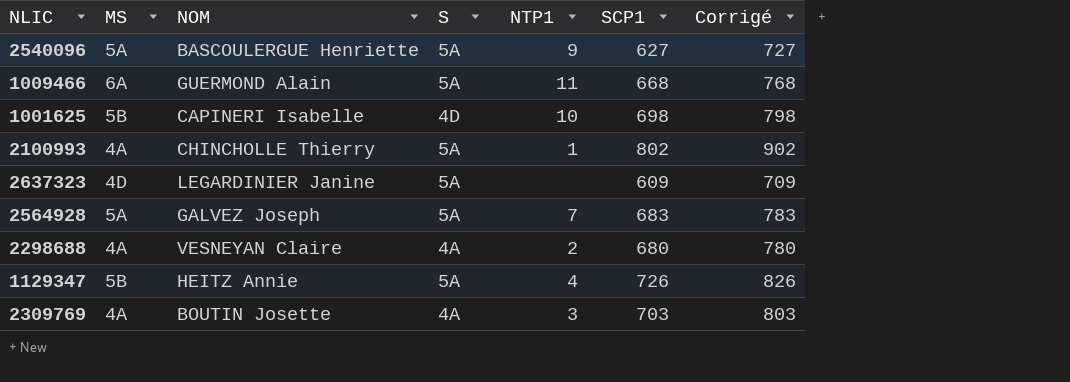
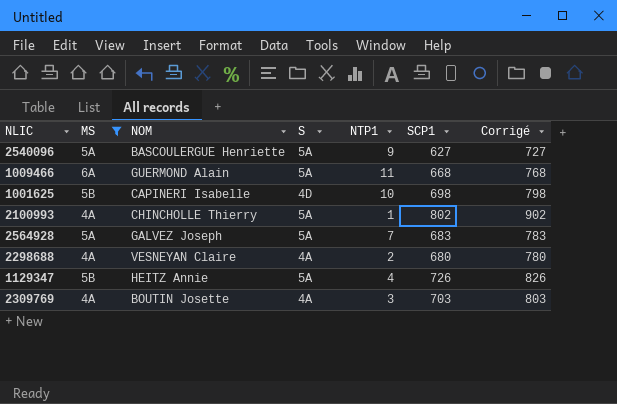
filter: none -> MS != 4D

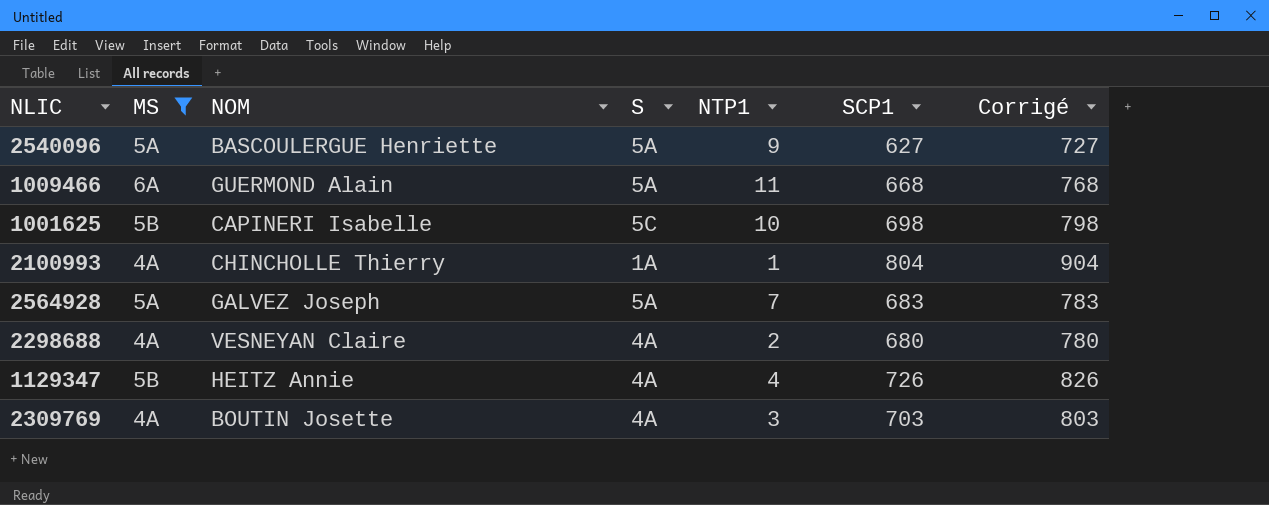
1001625 | S: 4D -> 5C
2100993 | S: 5A -> 1A
2100993 | SCP1: 802 -> 804
2100993 | Corrigé: 902 -> 904
1129347 | S: 5A -> 4A

